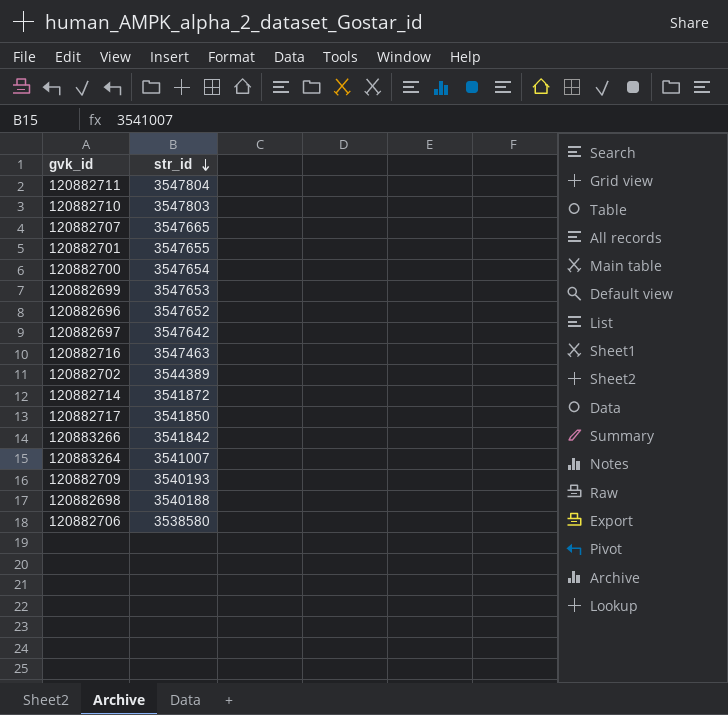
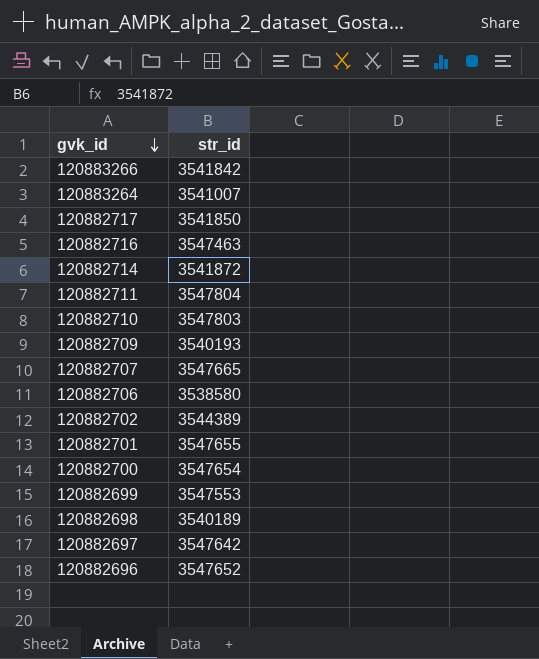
row order: str_id descending -> gvk_id descending
120882699 | str_id: 3547653 -> 3547553
120882698 | str_id: 3540188 -> 3540189

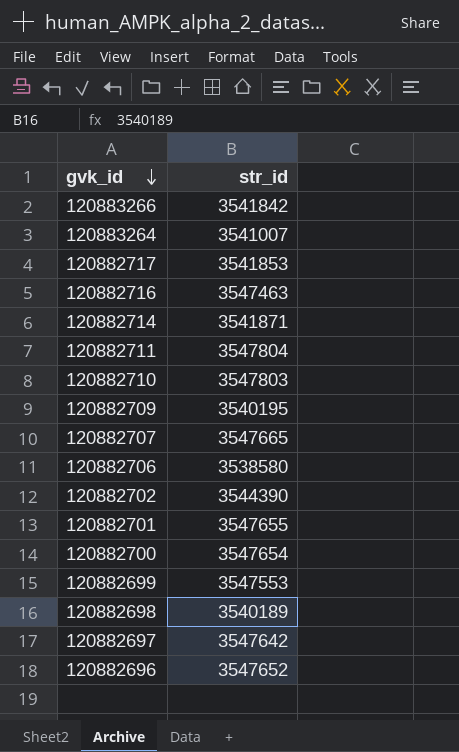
120882717 | str_id: 3541850 -> 3541853
120882714 | str_id: 3541872 -> 3541871
120882709 | str_id: 3540193 -> 3540195
120882702 | str_id: 3544389 -> 3544390

